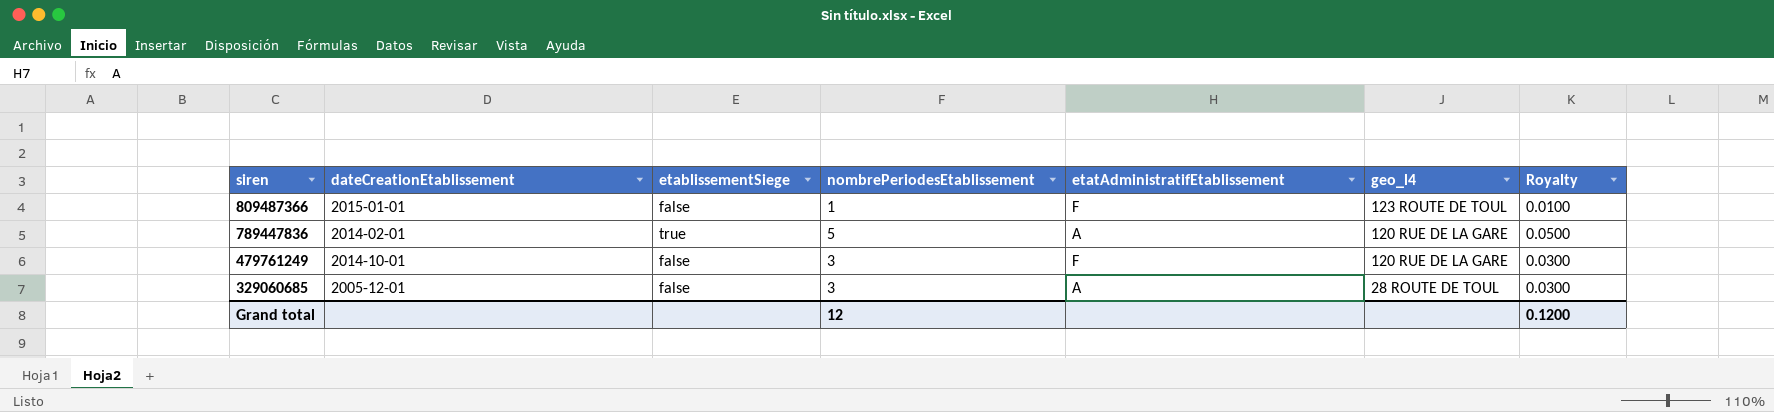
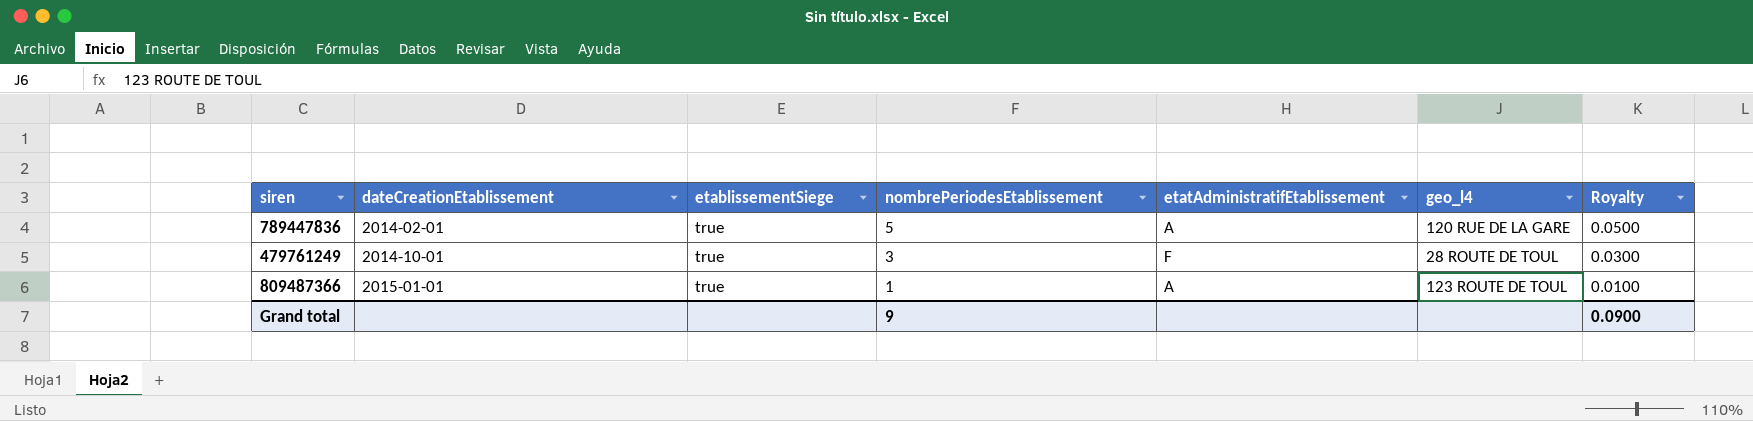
row order: siren descending -> dateCreationEtablissement ascending
row 329060685: 2005-12-01 | false | 3 | A | 28 ROUTE DE TOUL | 0.0300 -> none
479761249 | etablissementSiege: false -> true
479761249 | geo_l4: 120 RUE DE LA GARE -> 28 ROUTE DE TOUL
809487366 | etablissementSiege: false -> true
809487366 | etatAdministratifEtablissement: F -> A
Grand total | nombrePeriodesEtablissement: 12 -> 9
Grand total | Royalty: 0.1200 -> 0.0900

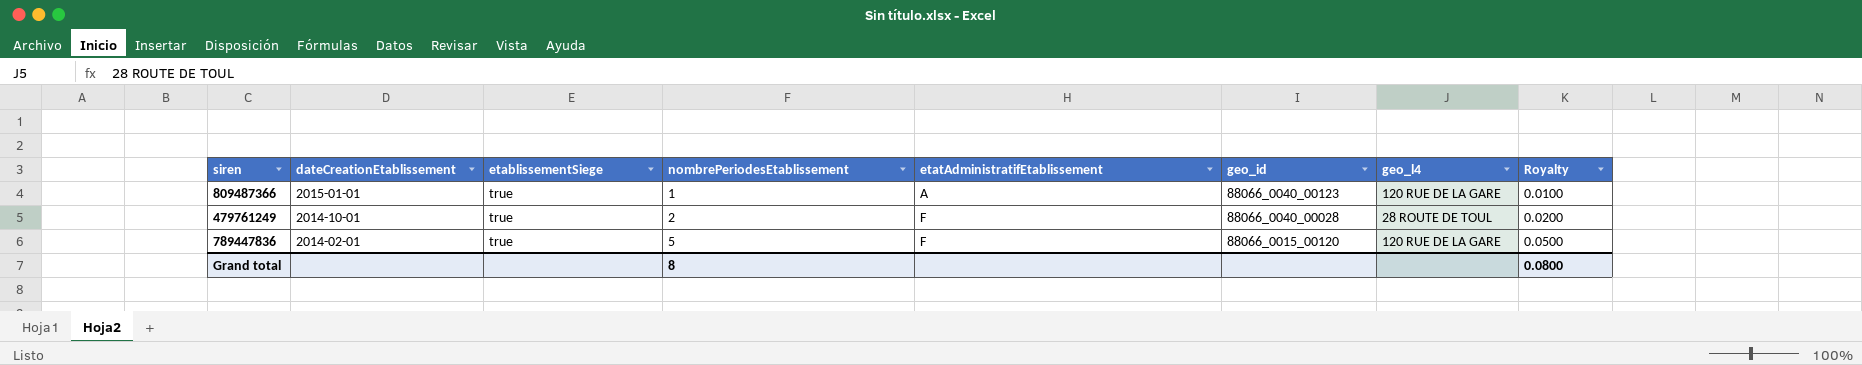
row order: dateCreationEtablissement ascending -> dateCreationEtablissement descending
column geo_id | position: none -> 6
809487366 | geo_l4: 123 ROUTE DE TOUL -> 120 RUE DE LA GARE
479761249 | nombrePeriodesEtablissement: 3 -> 2
479761249 | Royalty: 0.0300 -> 0.0200
789447836 | etatAdministratifEtablissement: A -> F
Grand total | nombrePeriodesEtablissement: 9 -> 8
Grand total | Royalty: 0.0900 -> 0.0800

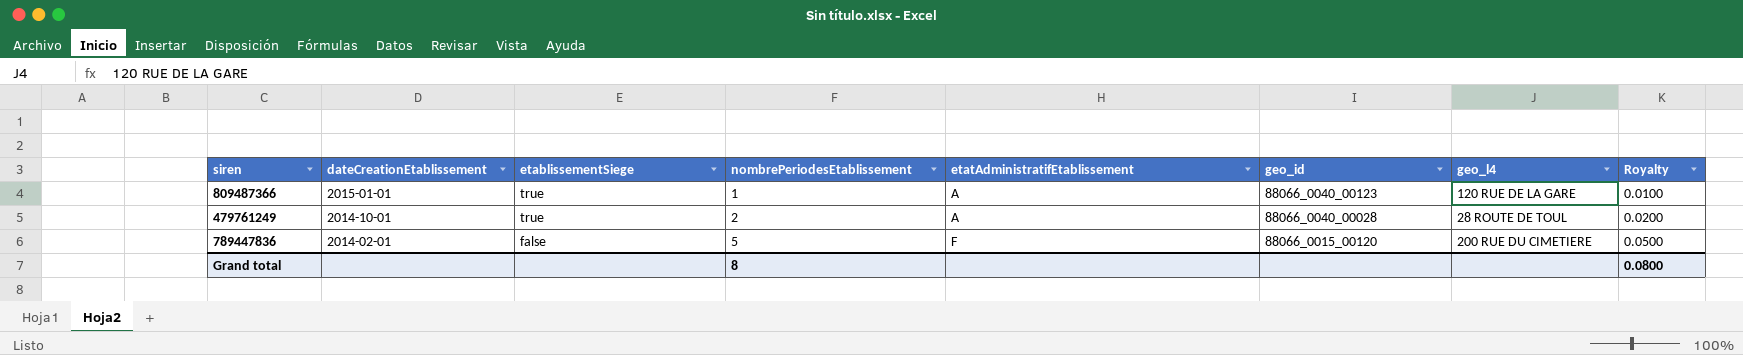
479761249 | etatAdministratifEtablissement: F -> A
789447836 | etablissementSiege: true -> false
789447836 | geo_l4: 120 RUE DE LA GARE -> 200 RUE DU CIMETIERE

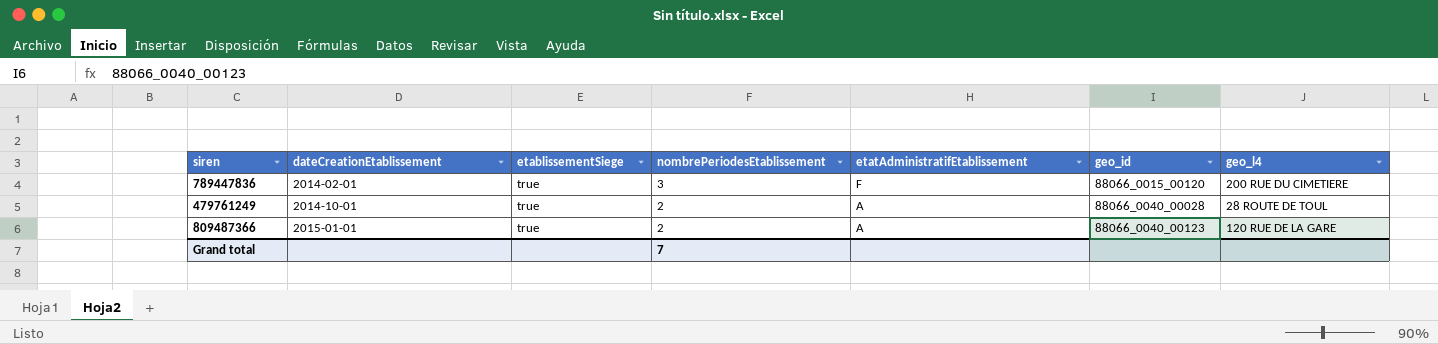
row order: dateCreationEtablissement descending -> dateCreationEtablissement ascending
column Royalty | formula: [nombrePeriodesEtablissement] * 0.01 -> none
789447836 | etablissementSiege: false -> true
789447836 | nombrePeriodesEtablissement: 5 -> 3
809487366 | nombrePeriodesEtablissement: 1 -> 2
Grand total | nombrePeriodesEtablissement: 8 -> 7

